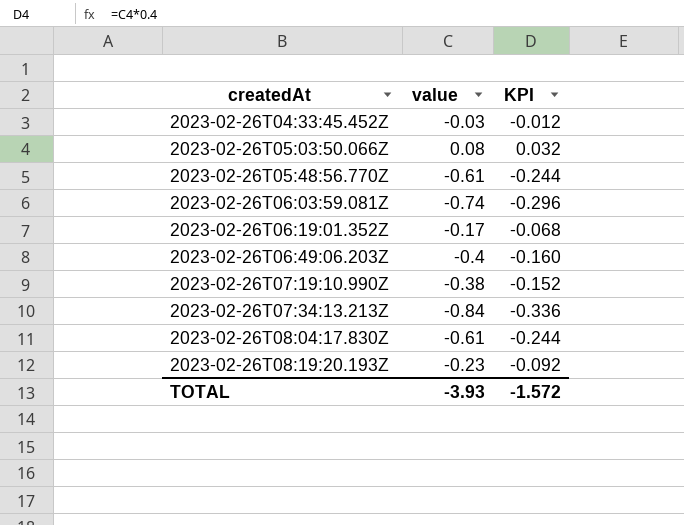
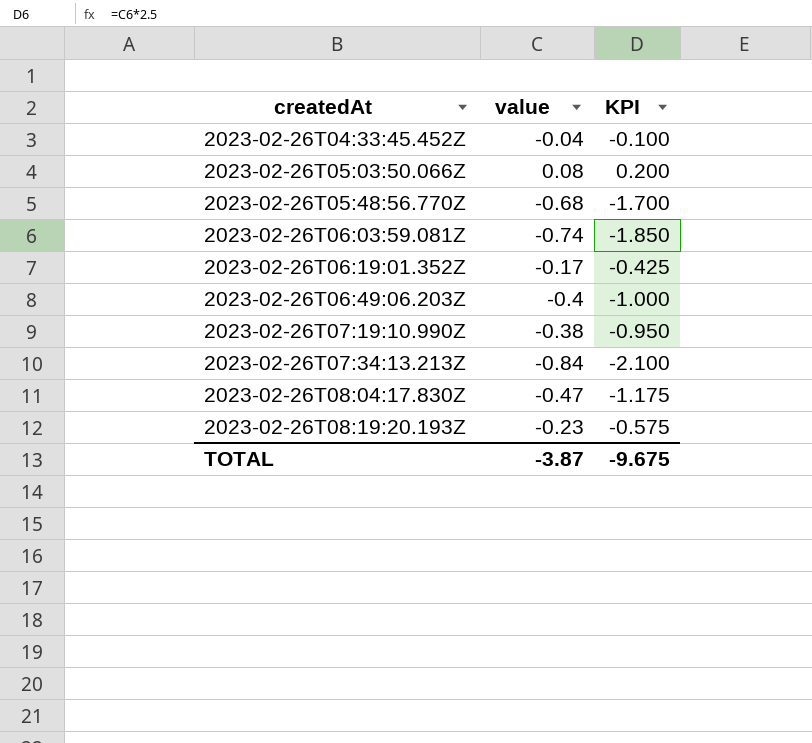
column KPI | formula: [value] * 0.4 -> [value] * 2.5
2023-02-26T04:33:45.452Z | value: -0.03 -> -0.04
2023-02-26T05:48:56.770Z | value: -0.61 -> -0.68
2023-02-26T08:04:17.830Z | value: -0.61 -> -0.47
TOTAL | value: -3.93 -> -3.87
TOTAL | KPI: -1.572 -> -9.675

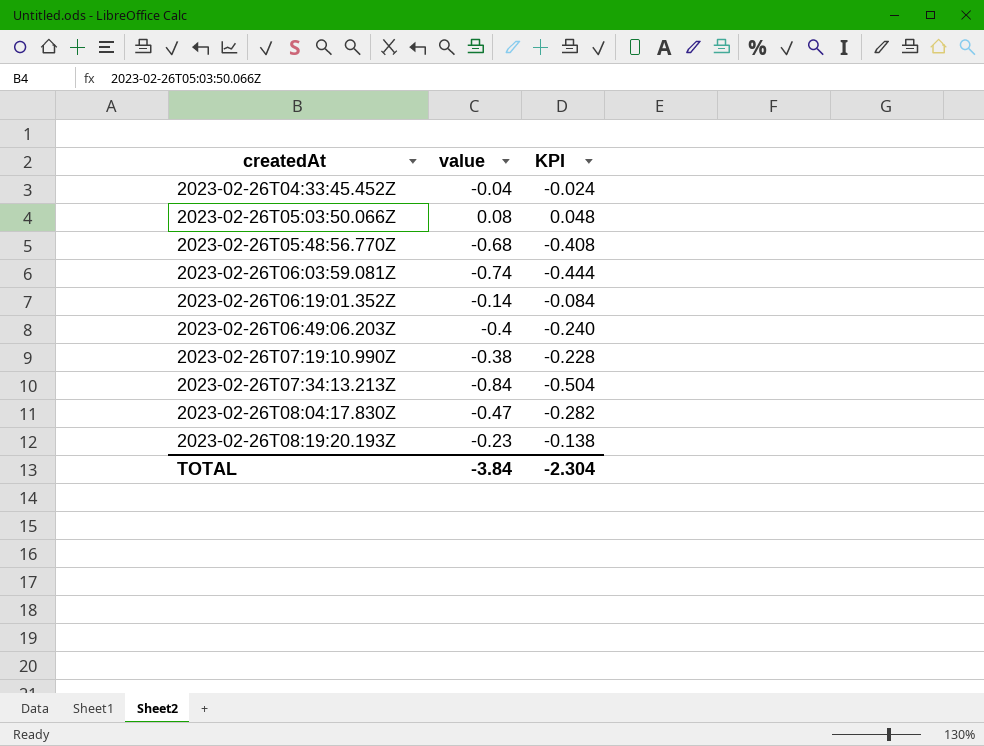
column KPI | formula: [value] * 2.5 -> [value] * 0.6
2023-02-26T06:19:01.352Z | value: -0.17 -> -0.14
TOTAL | value: -3.87 -> -3.84
TOTAL | KPI: -9.675 -> -2.304

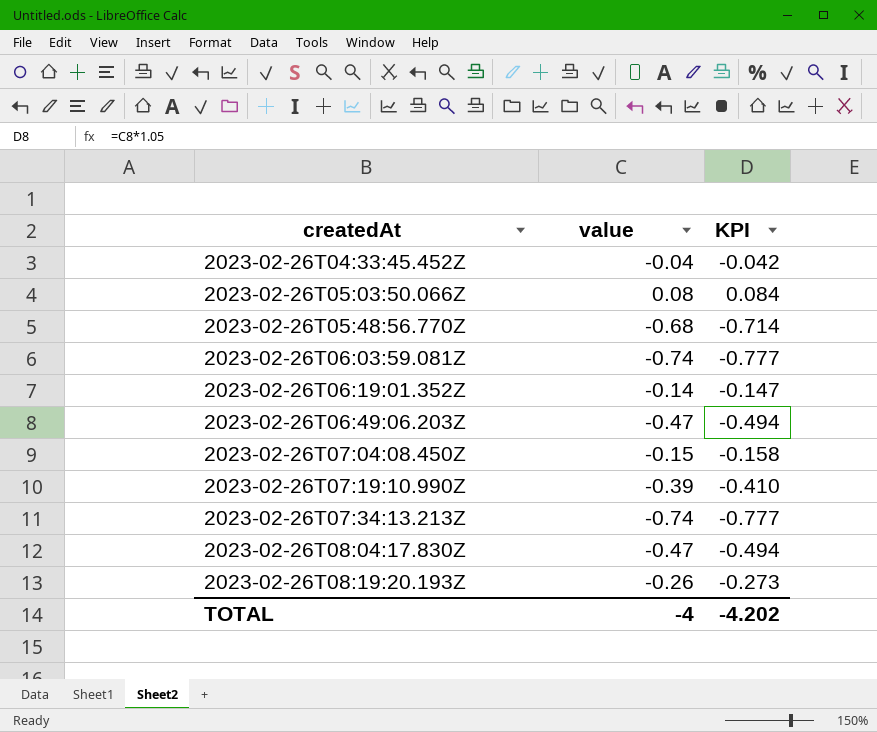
column KPI | formula: [value] * 0.6 -> [value] * 1.05
2023-02-26T06:49:06.203Z | value: -0.4 -> -0.47
row 2023-02-26T07:04:08.450Z: none -> -0.15 | -0.158
2023-02-26T07:19:10.990Z | value: -0.38 -> -0.39
2023-02-26T07:34:13.213Z | value: -0.84 -> -0.74
2023-02-26T08:19:20.193Z | value: -0.23 -> -0.26
TOTAL | value: -3.84 -> -4
TOTAL | KPI: -2.304 -> -4.202

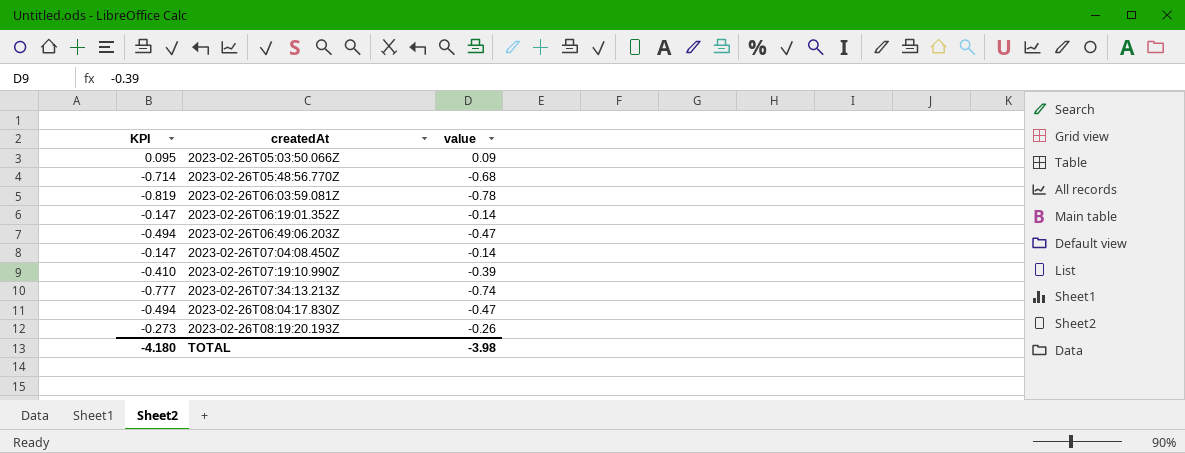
column KPI | position: 3 -> 1
row 2023-02-26T04:33:45.452Z: -0.04 | -0.042 -> none
2023-02-26T05:03:50.066Z | KPI: 0.084 -> 0.095
2023-02-26T05:03:50.066Z | value: 0.08 -> 0.09
2023-02-26T06:03:59.081Z | KPI: -0.777 -> -0.819
2023-02-26T06:03:59.081Z | value: -0.74 -> -0.78
2023-02-26T07:04:08.450Z | KPI: -0.158 -> -0.147
2023-02-26T07:04:08.450Z | value: -0.15 -> -0.14
TOTAL | KPI: -4.202 -> -4.180
TOTAL | value: -4 -> -3.98

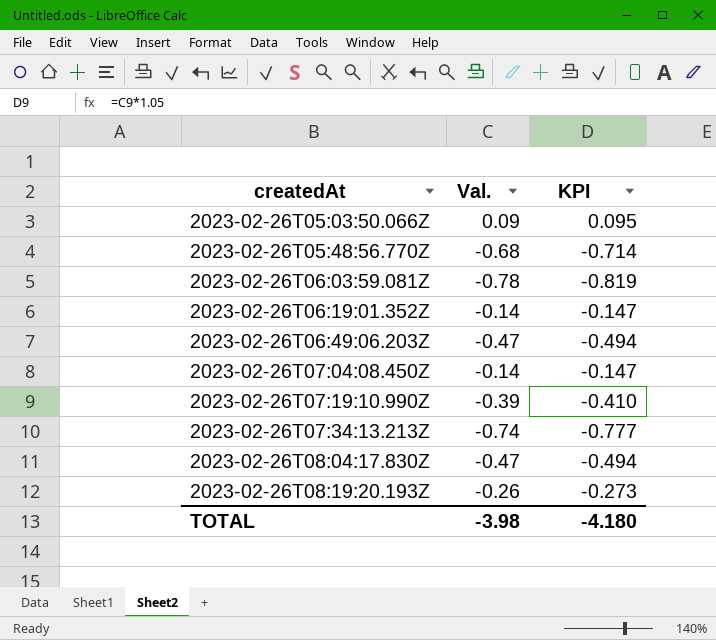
column name: value -> Val.
column KPI | position: 1 -> 3

